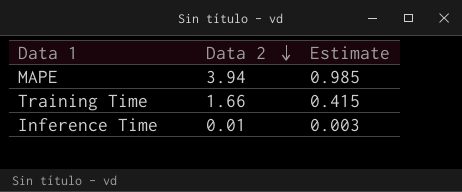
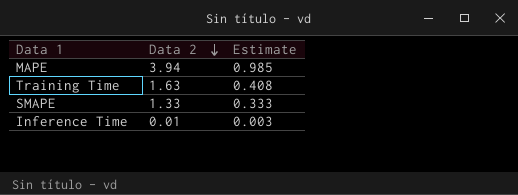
Training Time | Data 2: 1.66 -> 1.63
Training Time | Estimate: 0.415 -> 0.408
row SMAPE: none -> 1.33 | 0.333

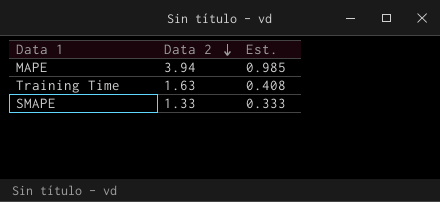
column name: Estimate -> Est.
row Inference Time: 0.01 | 0.003 -> none

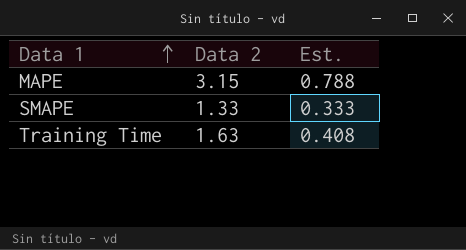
row order: Data 2 descending -> Data 1 ascending
MAPE | Data 2: 3.94 -> 3.15
MAPE | Est.: 0.985 -> 0.788

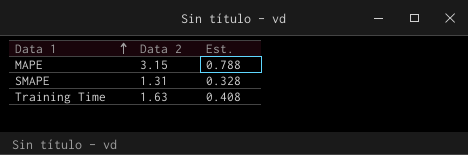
SMAPE | Data 2: 1.33 -> 1.31
SMAPE | Est.: 0.333 -> 0.328

